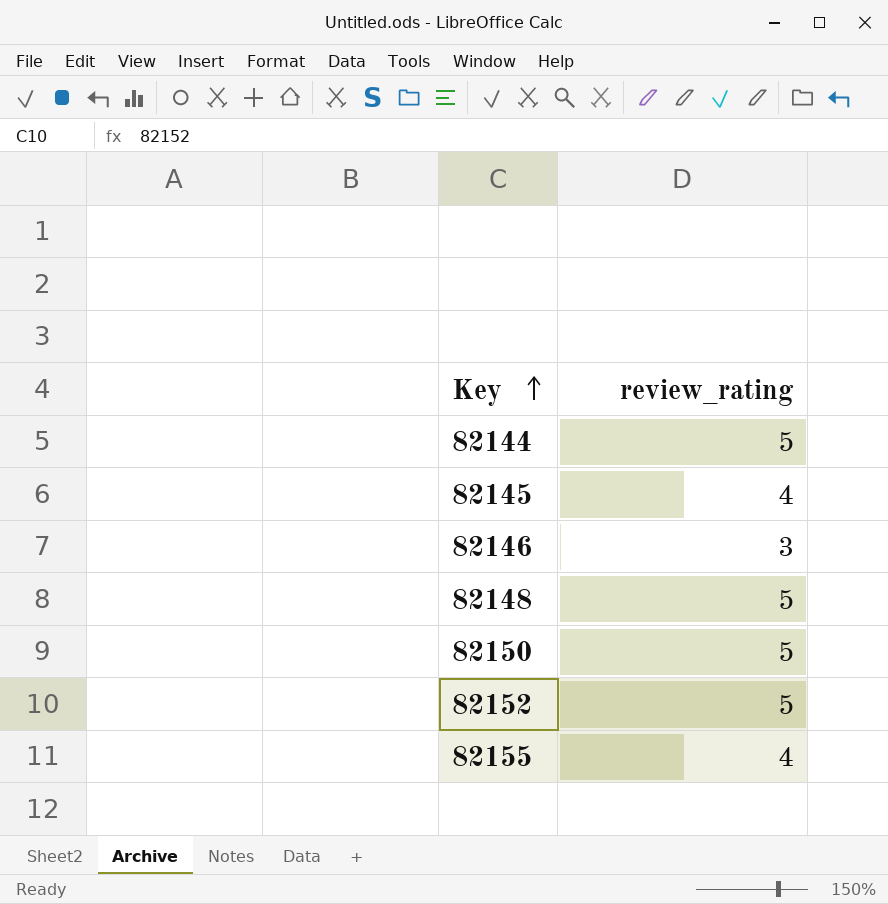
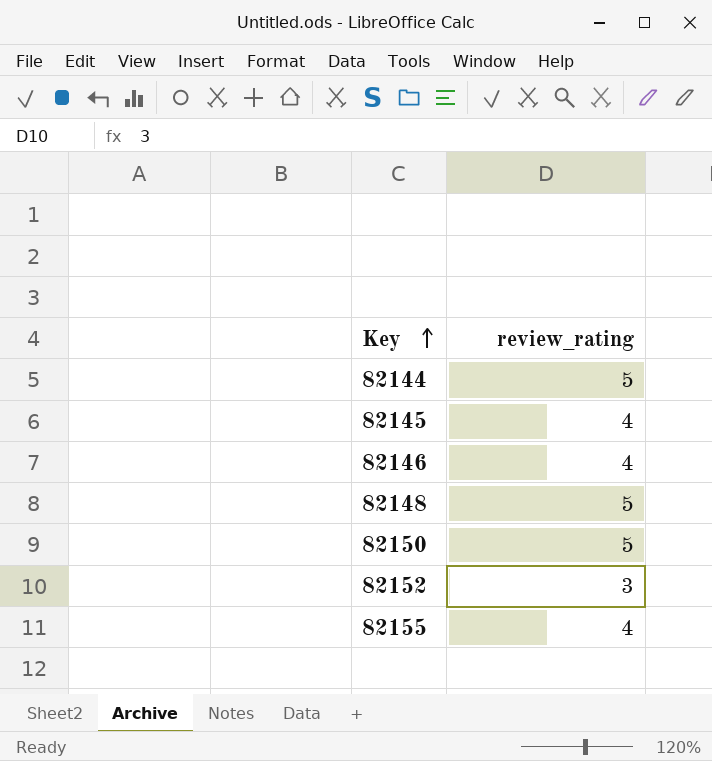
82146 | review_rating: 3 -> 4
82152 | review_rating: 5 -> 3

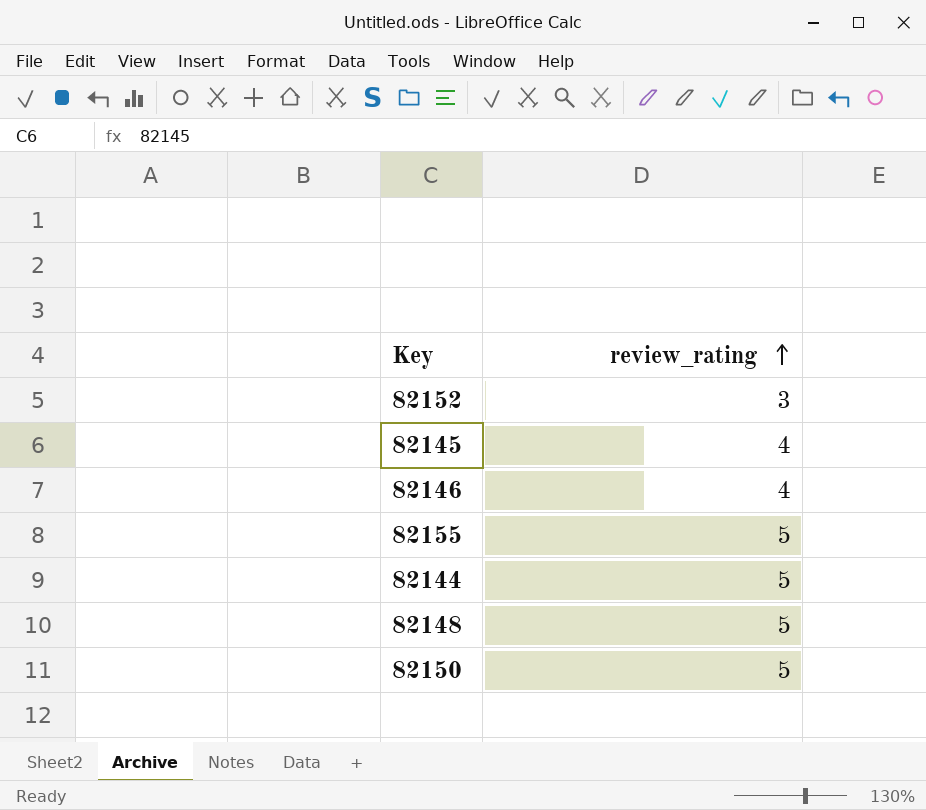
row order: Key ascending -> review_rating ascending
82155 | review_rating: 4 -> 5

